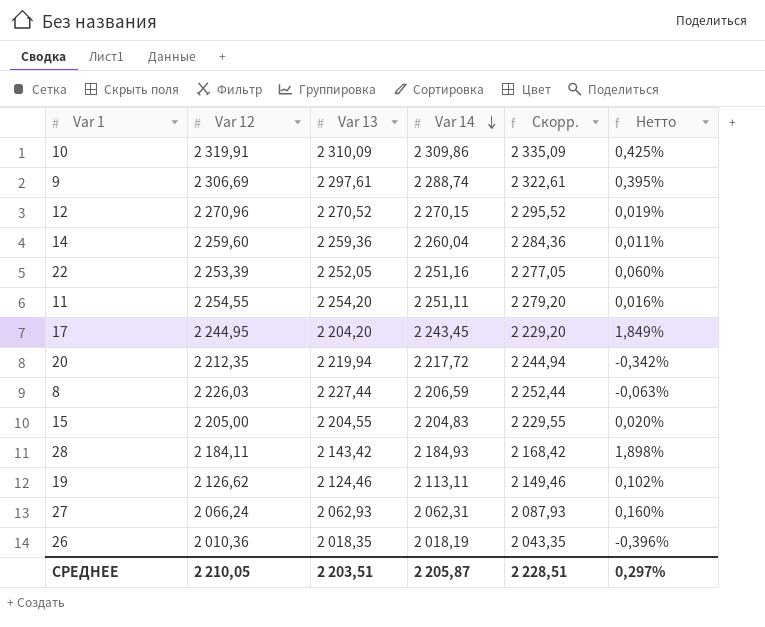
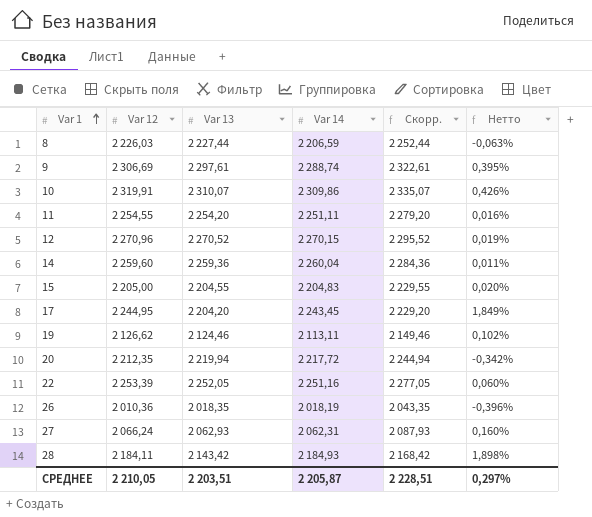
row order: Var 14 descending -> Var 1 ascending
10 | Var 13: 2 310,09 -> 2 310,07
10 | Скорр.: 2 335,09 -> 2 335,07
10 | Нетто: 0,425% -> 0,426%

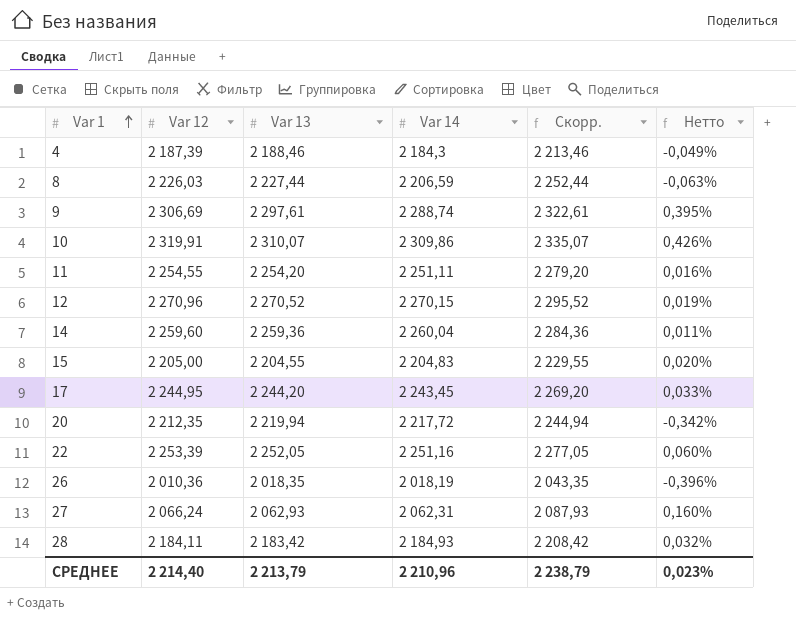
row 19: 2 126,62 | 2 124,46 | 2 113,11 | 2 149,46 | 0,102% -> none
row 4: none -> 2 187,39 | 2 188,46 | 2 184,3 | 2 213,46 | -0,049%
17 | Var 13: 2 204,20 -> 2 244,20
17 | Скорр.: 2 229,20 -> 2 269,20
17 | Нетто: 1,849% -> 0,033%
28 | Var 13: 2 143,42 -> 2 183,42
28 | Скорр.: 2 168,42 -> 2 208,42
28 | Нетто: 1,898% -> 0,032%
СРЕДНЕЕ | Var 12: 2 210,05 -> 2 214,40
СРЕДНЕЕ | Var 13: 2 203,51 -> 2 213,79
СРЕДНЕЕ | Var 14: 2 205,87 -> 2 210,96
СРЕДНЕЕ | Скорр.: 2 228,51 -> 2 238,79
СРЕДНЕЕ | Нетто: 0,297% -> 0,023%

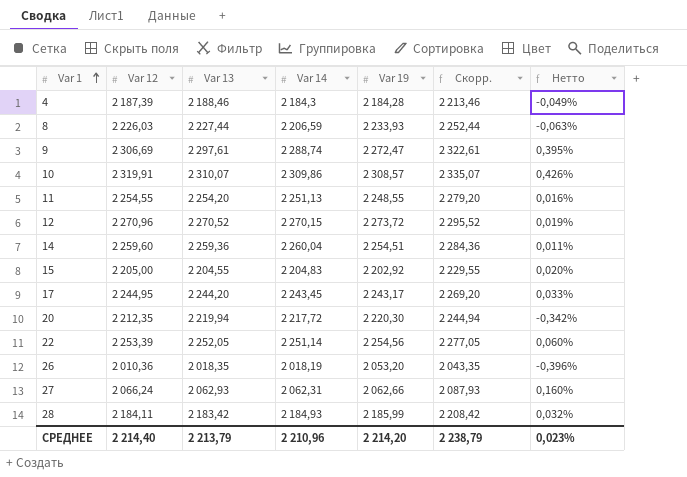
column Var 19 | position: none -> 5
11 | Var 14: 2 251,11 -> 2 251,13
22 | Var 14: 2 251,16 -> 2 251,14

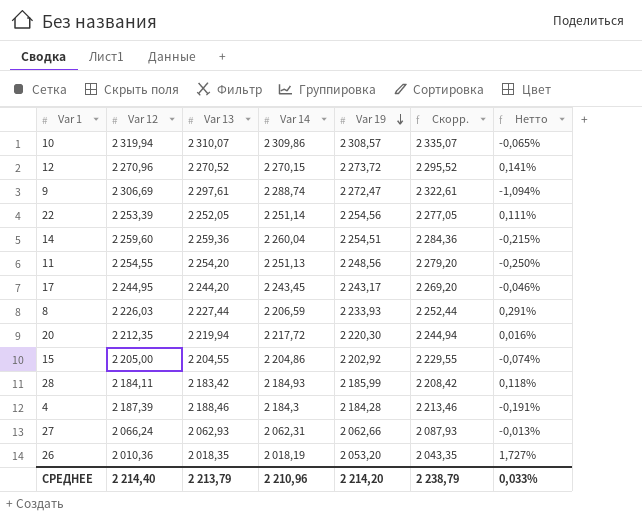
row order: Var 1 ascending -> Var 19 descending
column Нетто | formula: ([Var 12] - [Var 13]) / [Var 13] -> ([Var 19] - [Var 13]) / [Var 13]
10 | Var 12: 2 319,91 -> 2 319,94
11 | Var 19: 2 248,55 -> 2 248,56
15 | Var 14: 2 204,83 -> 2 204,86
СРЕДНЕЕ | Нетто: 0,023% -> 0,033%

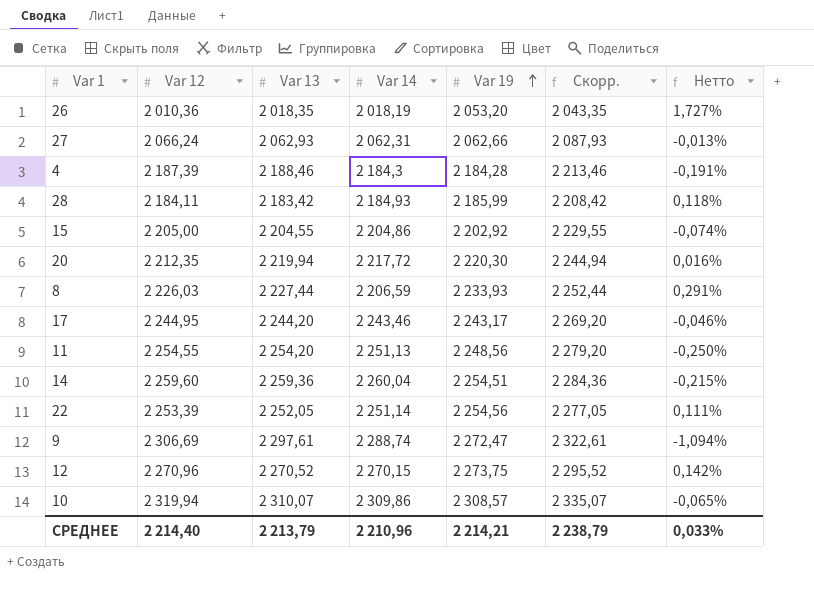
row order: Var 19 descending -> Var 19 ascending
17 | Var 14: 2 243,45 -> 2 243,46
12 | Var 19: 2 273,72 -> 2 273,75
12 | Нетто: 0,141% -> 0,142%
СРЕДНЕЕ | Var 19: 2 214,20 -> 2 214,21

